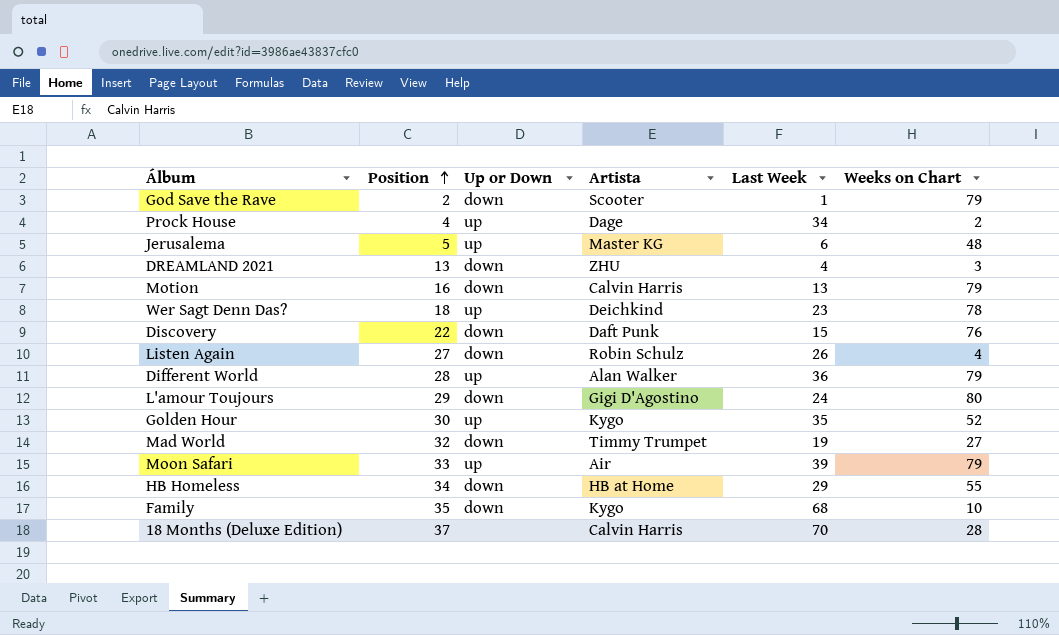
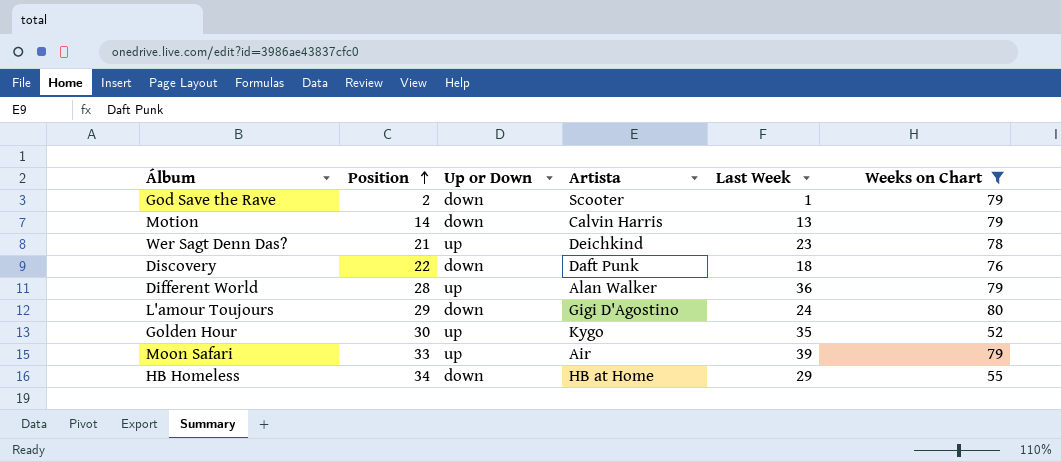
filter: none -> Weeks on Chart >= 52
Motion | Position: 16 -> 14
Wer Sagt Denn Das? | Position: 18 -> 21
Discovery | Last Week: 15 -> 18

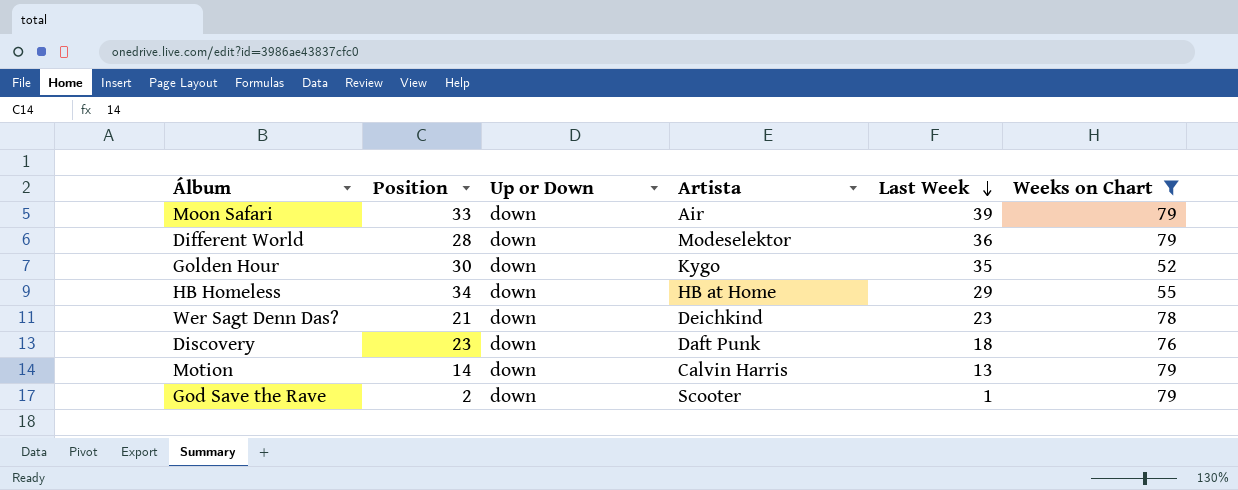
row order: Position ascending -> Last Week descending
row L'amour Toujours: 29 | down | Gigi D'Agostino | 24 | 80 -> none
Moon Safari | Up or Down: up -> down
Different World | Up or Down: up -> down
Different World | Artista: Alan Walker -> Modeselektor
Golden Hour | Up or Down: up -> down
Wer Sagt Denn Das? | Up or Down: up -> down
Discovery | Position: 22 -> 23

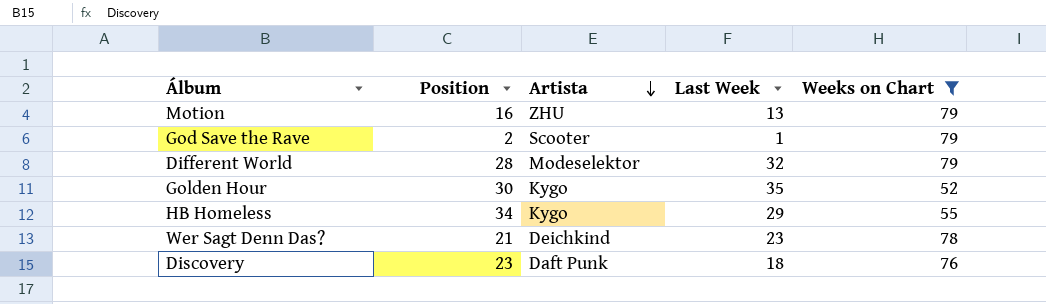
row order: Last Week descending -> Artista descending
column Up or Down | position: 3 -> none
row Moon Safari: 33 | down | Air | 39 | 79 -> none
Motion | Position: 14 -> 16
Motion | Artista: Calvin Harris -> ZHU
Different World | Last Week: 36 -> 32
HB Homeless | Artista: HB at Home -> Kygo

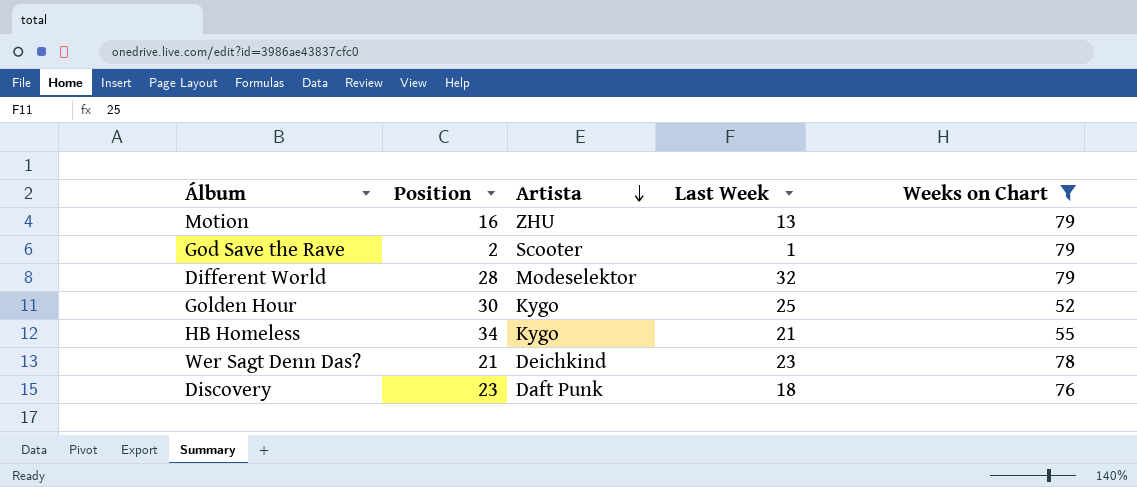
Golden Hour | Last Week: 35 -> 25
HB Homeless | Last Week: 29 -> 21

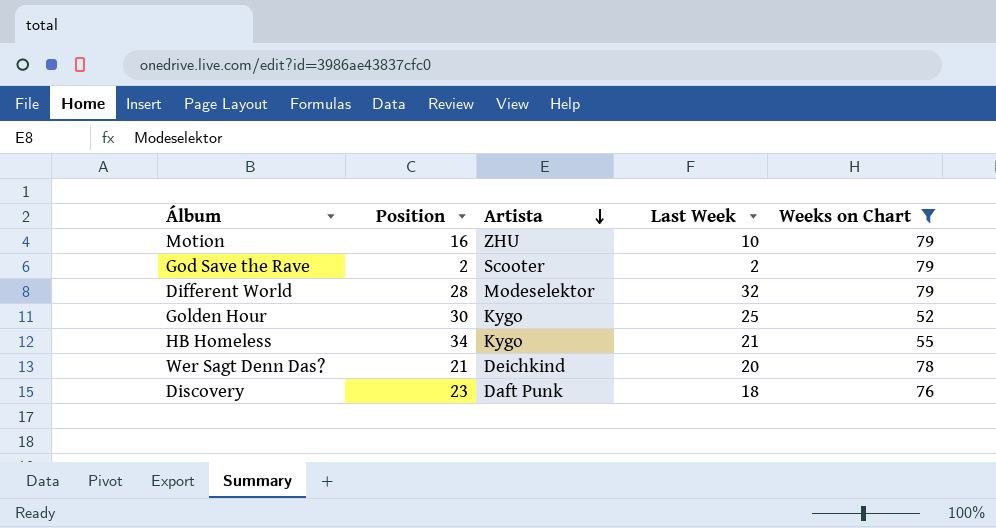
Motion | Last Week: 13 -> 10
God Save the Rave | Last Week: 1 -> 2
Wer Sagt Denn Das? | Last Week: 23 -> 20

